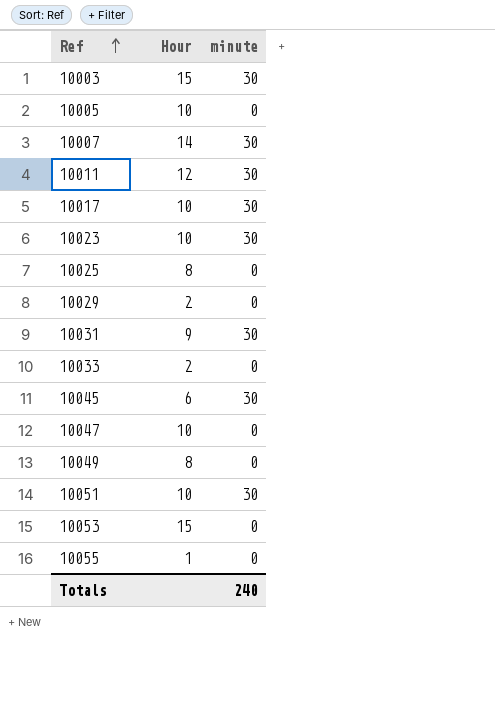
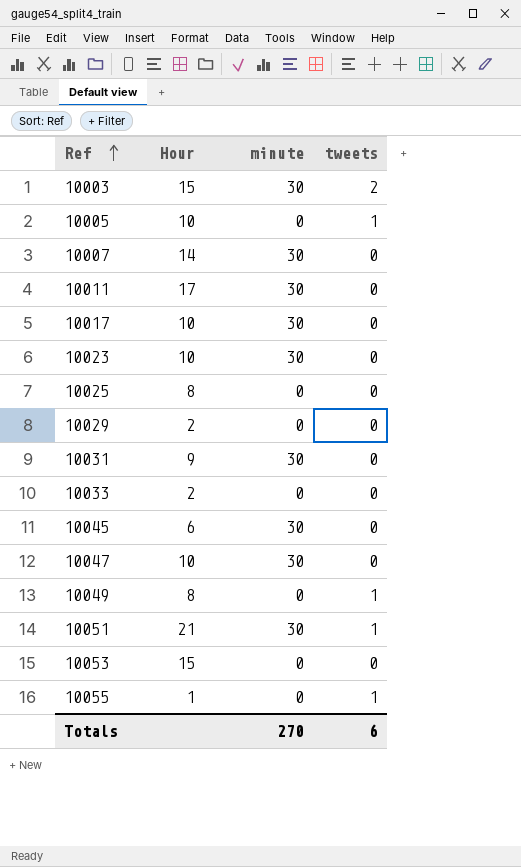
column tweets | position: none -> 4
10011 | Hour: 12 -> 17
10047 | minute: 0 -> 30
10051 | Hour: 10 -> 21
Totals | minute: 240 -> 270

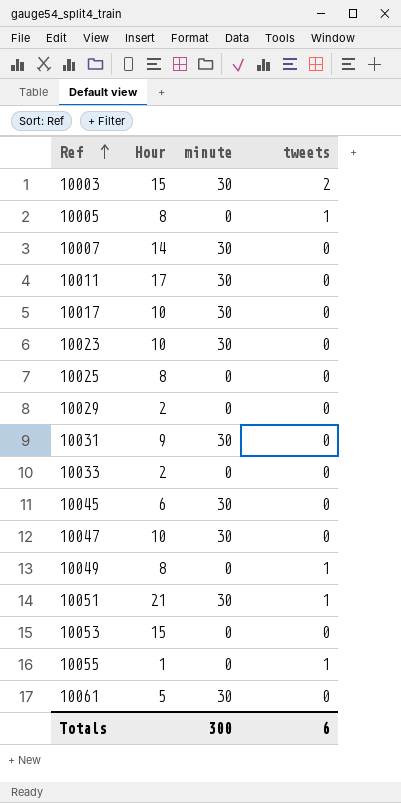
10005 | Hour: 10 -> 8
row 10061: none -> 5 | 30 | 0
Totals | minute: 270 -> 300

